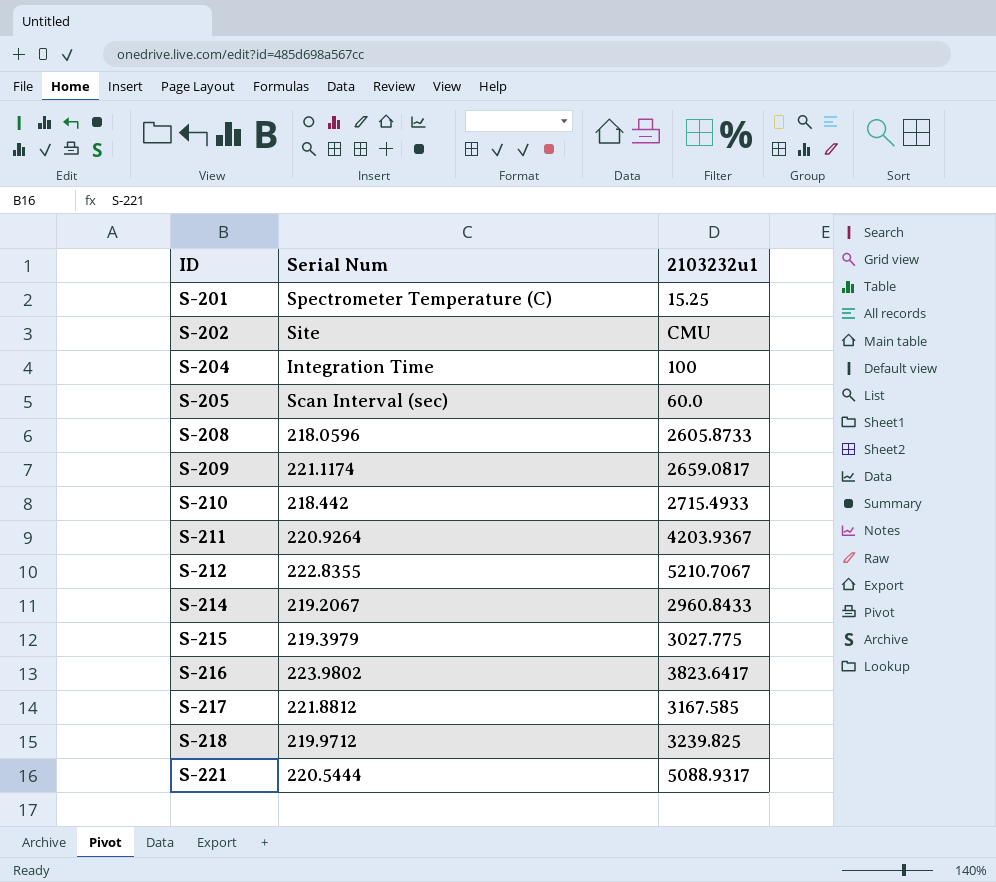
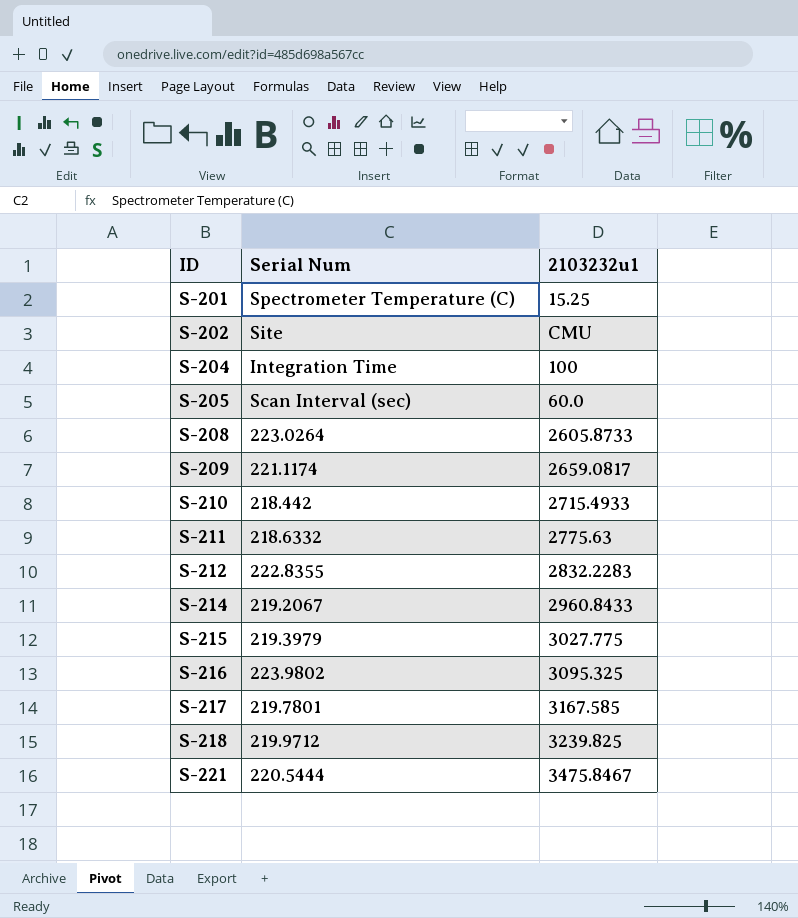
S-208 | Serial Num: 218.0596 -> 223.0264
S-211 | Serial Num: 220.9264 -> 218.6332
S-211 | 2103232u1: 4203.9367 -> 2775.63
S-212 | 2103232u1: 5210.7067 -> 2832.2283
S-216 | 2103232u1: 3823.6417 -> 3095.325
S-217 | Serial Num: 221.8812 -> 219.7801
S-221 | 2103232u1: 5088.9317 -> 3475.8467

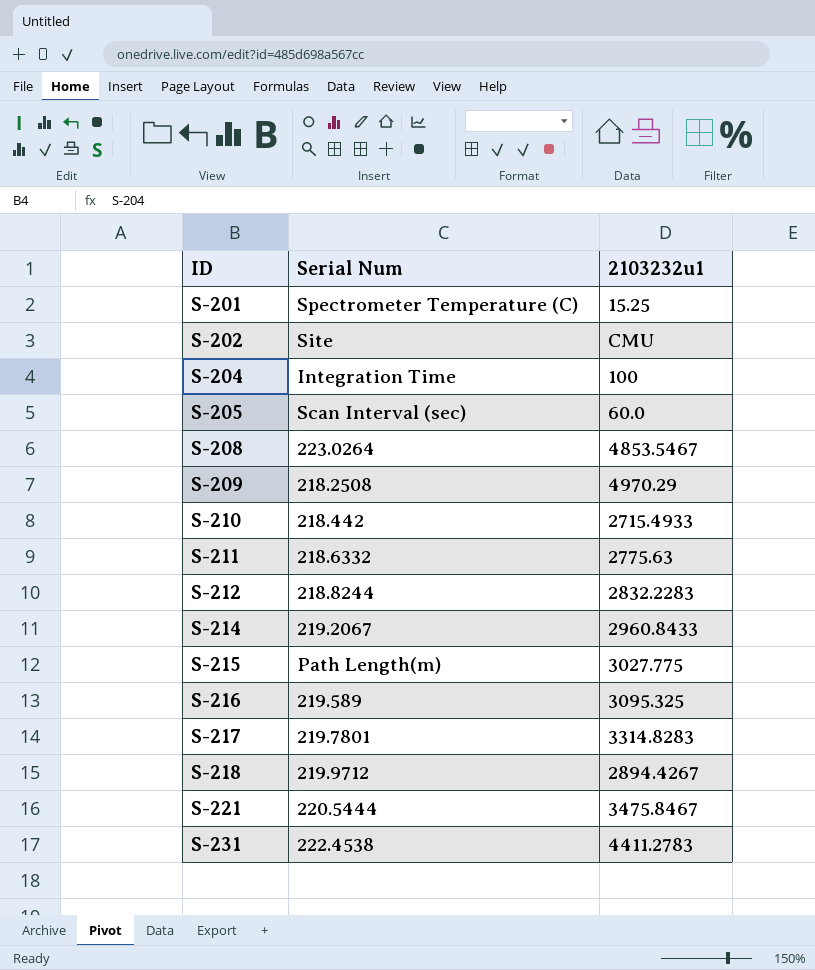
S-208 | 2103232u1: 2605.8733 -> 4853.5467
S-209 | Serial Num: 221.1174 -> 218.2508
S-209 | 2103232u1: 2659.0817 -> 4970.29
S-212 | Serial Num: 222.8355 -> 218.8244
S-215 | Serial Num: 219.3979 -> Path Length(m)
S-216 | Serial Num: 223.9802 -> 219.589
S-217 | 2103232u1: 3167.585 -> 3314.8283
S-218 | 2103232u1: 3239.825 -> 2894.4267
row S-231: none -> 222.4538 | 4411.2783

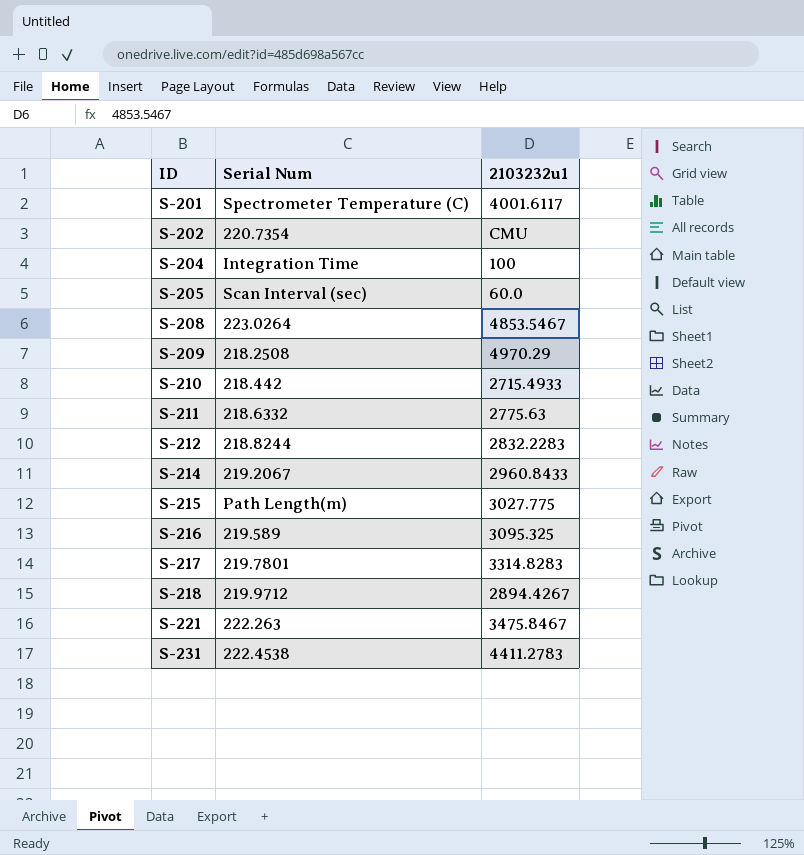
S-201 | 2103232u1: 15.25 -> 4001.6117
S-202 | Serial Num: Site -> 220.7354
S-221 | Serial Num: 220.5444 -> 222.263

